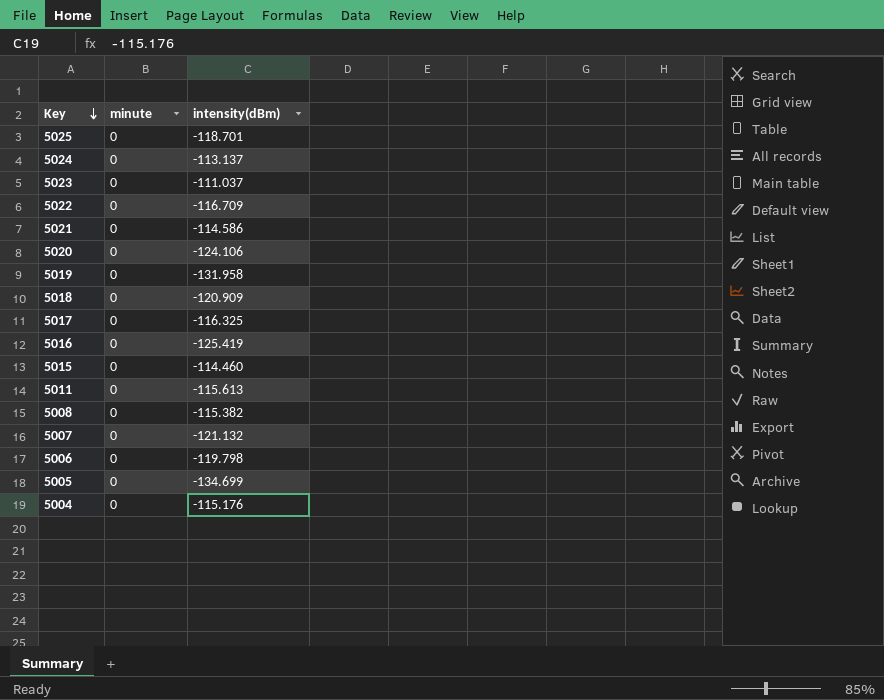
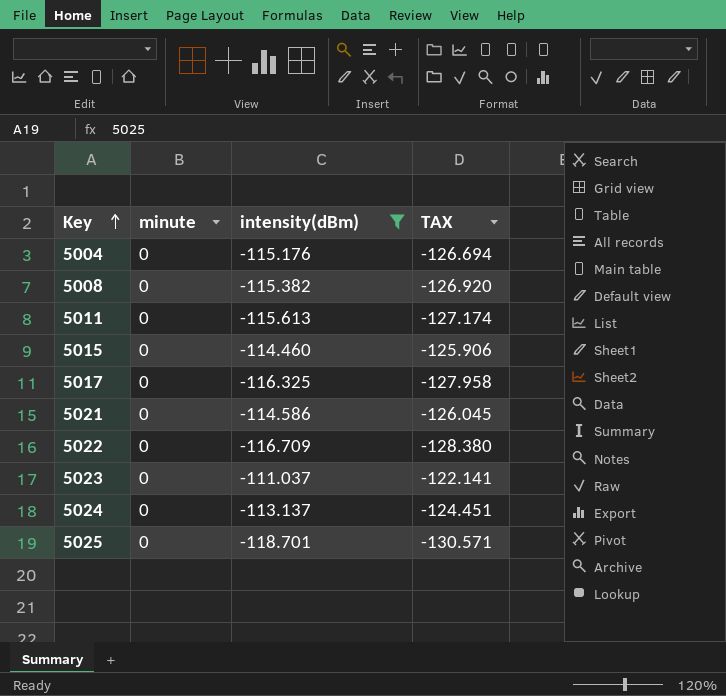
filter: none -> intensity(dBm) >= -118.701
row order: Key descending -> Key ascending
column TAX | formula: none -> [intensity(dBm)] * 1.1

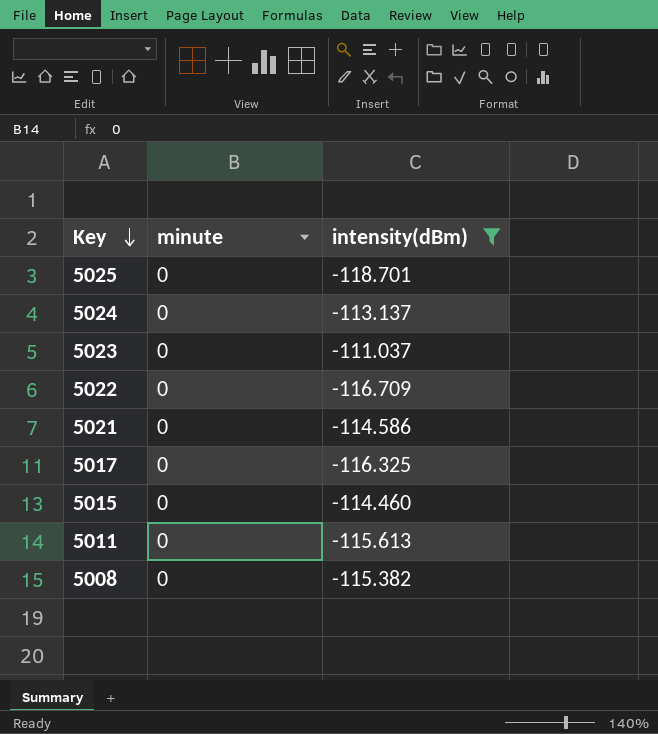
row order: Key ascending -> Key descending
column TAX | formula: [intensity(dBm)] * 1.1 -> none
row 5004: 0 | -115.176 | -126.694 -> none

